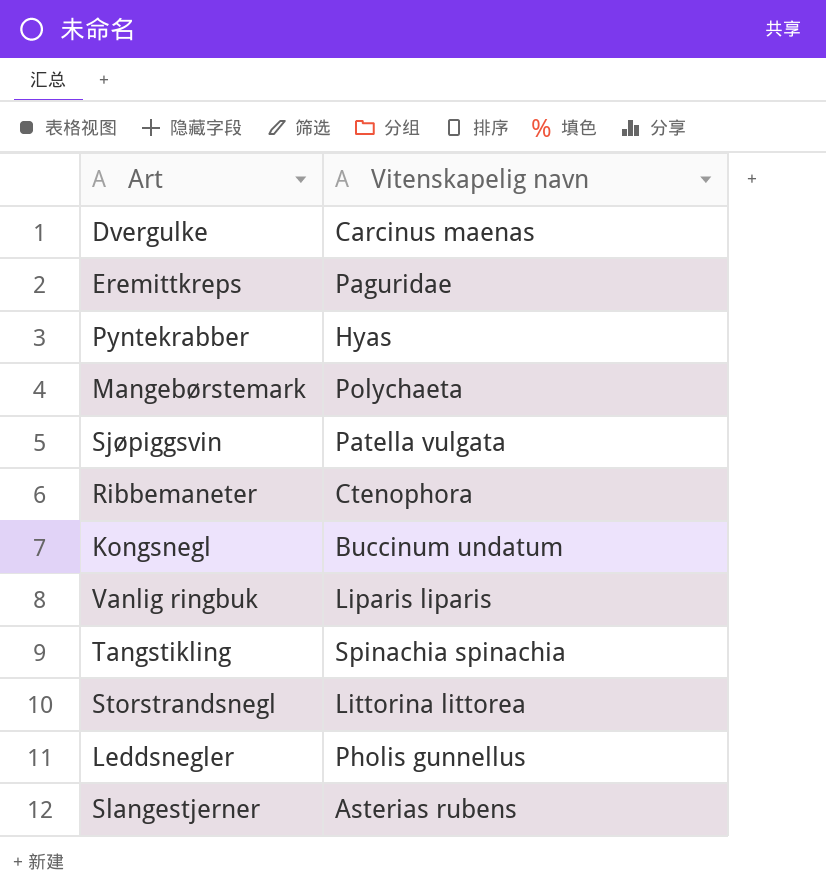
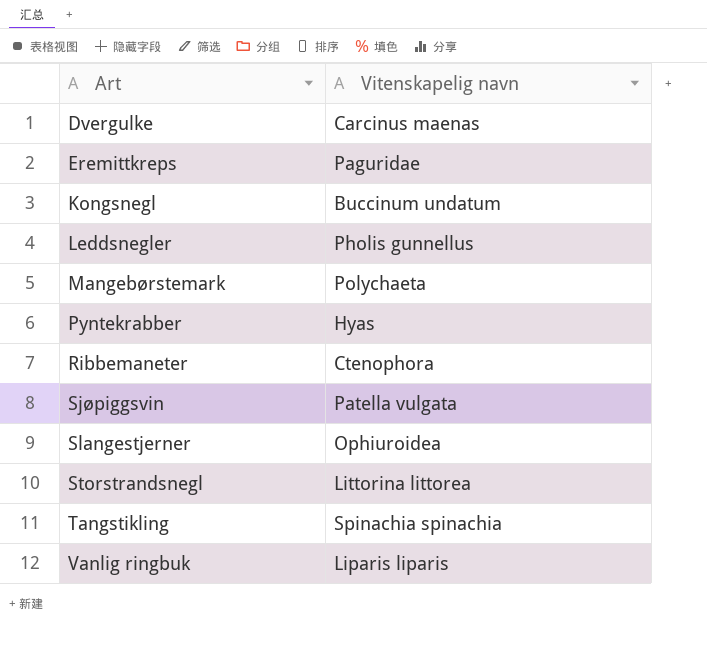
row order: none -> Art ascending
Slangestjerner | Vitenskapelig navn: Asterias rubens -> Ophiuroidea

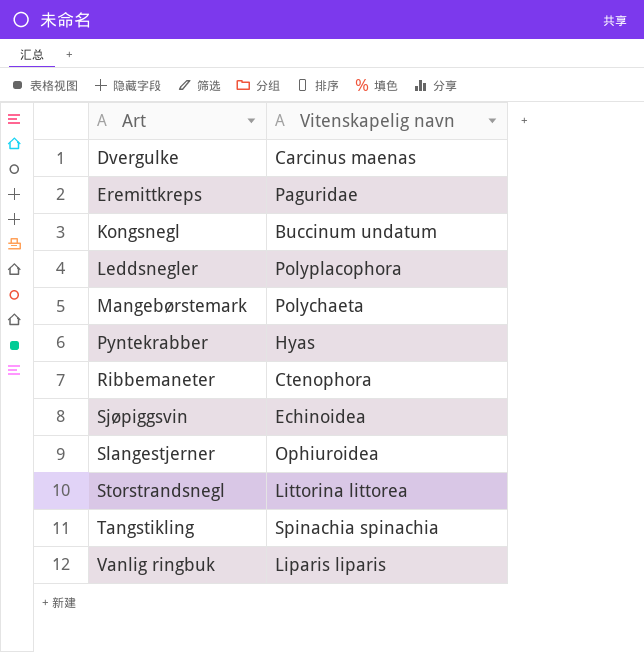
Leddsnegler | Vitenskapelig navn: Pholis gunnellus -> Polyplacophora
Sjøpiggsvin | Vitenskapelig navn: Patella vulgata -> Echinoidea

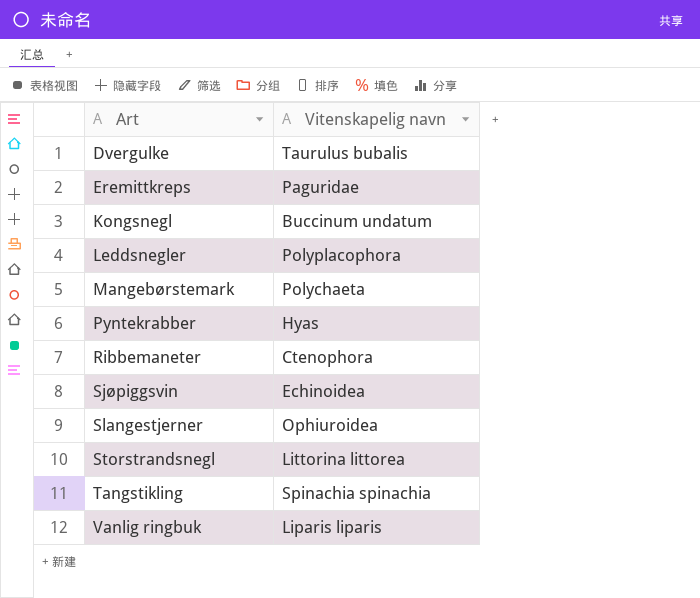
Dvergulke | Vitenskapelig navn: Carcinus maenas -> Taurulus bubalis

